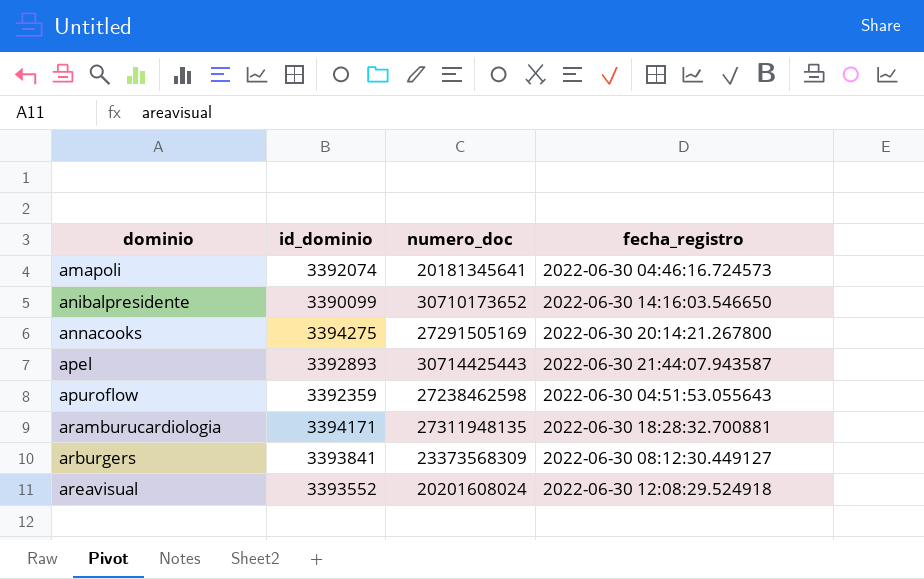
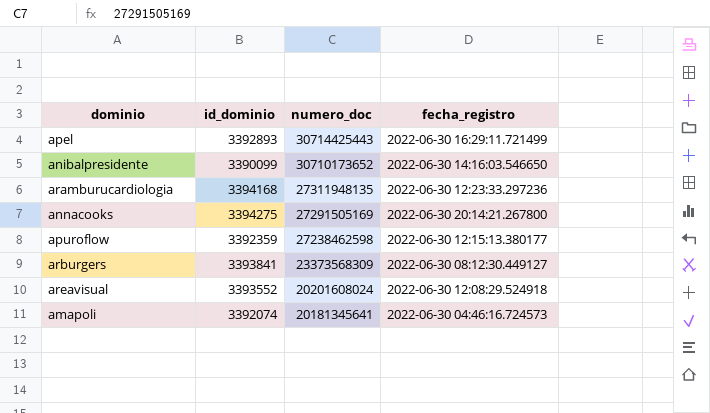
row order: dominio ascending -> numero_doc descending
apel | fecha_registro: 2022-06-30 21:44:07.943587 -> 2022-06-30 16:29:11.721499
aramburucardiologia | id_dominio: 3394171 -> 3394168
aramburucardiologia | fecha_registro: 2022-06-30 18:28:32.700881 -> 2022-06-30 12:23:33.297236
apuroflow | fecha_registro: 2022-06-30 04:51:53.055643 -> 2022-06-30 12:15:13.380177

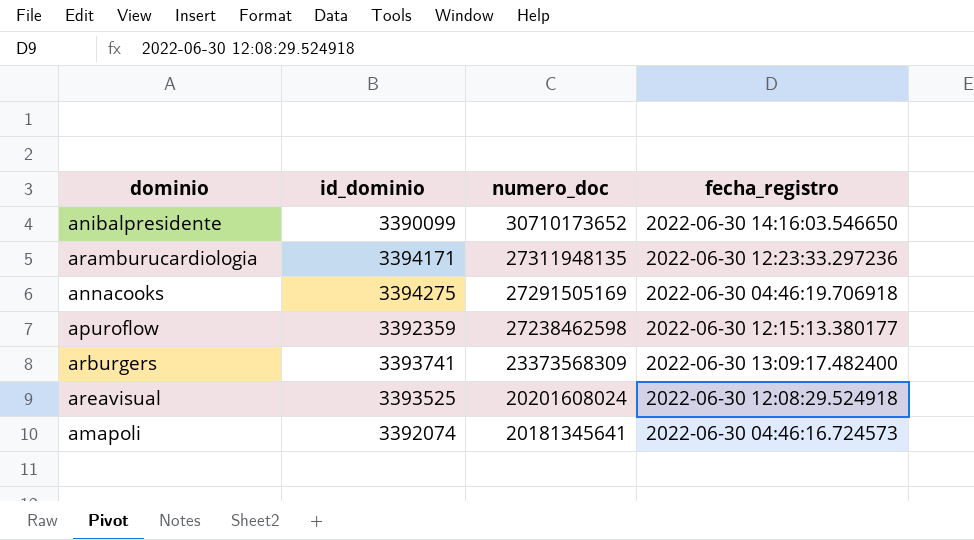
row apel: 3392893 | 30714425443 | 2022-06-30 16:29:11.721499 -> none
aramburucardiologia | id_dominio: 3394168 -> 3394171
annacooks | fecha_registro: 2022-06-30 20:14:21.267800 -> 2022-06-30 04:46:19.706918
arburgers | id_dominio: 3393841 -> 3393741
arburgers | fecha_registro: 2022-06-30 08:12:30.449127 -> 2022-06-30 13:09:17.482400
areavisual | id_dominio: 3393552 -> 3393525

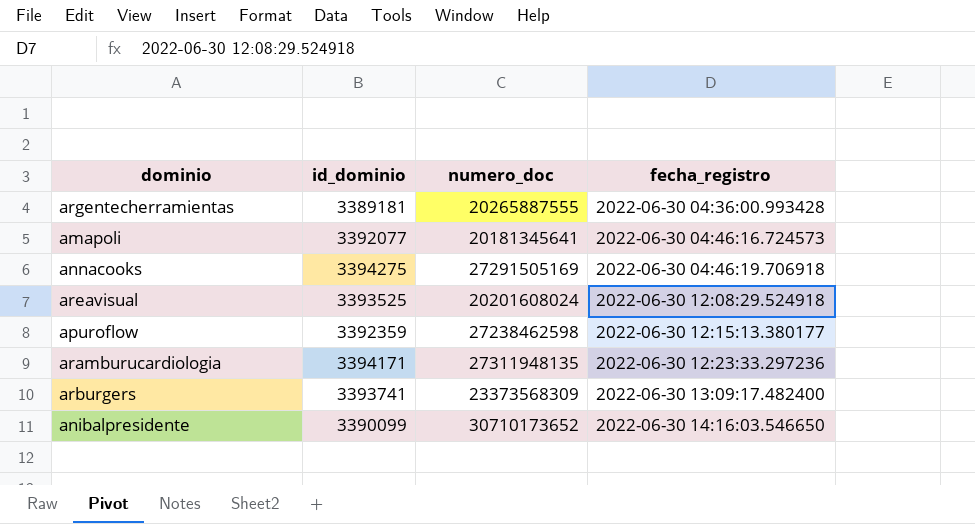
row order: numero_doc descending -> fecha_registro ascending
row argentecherramientas: none -> 3389181 | 20265887555 | 2022-06-30 04:36:00.993428
amapoli | id_dominio: 3392074 -> 3392077

